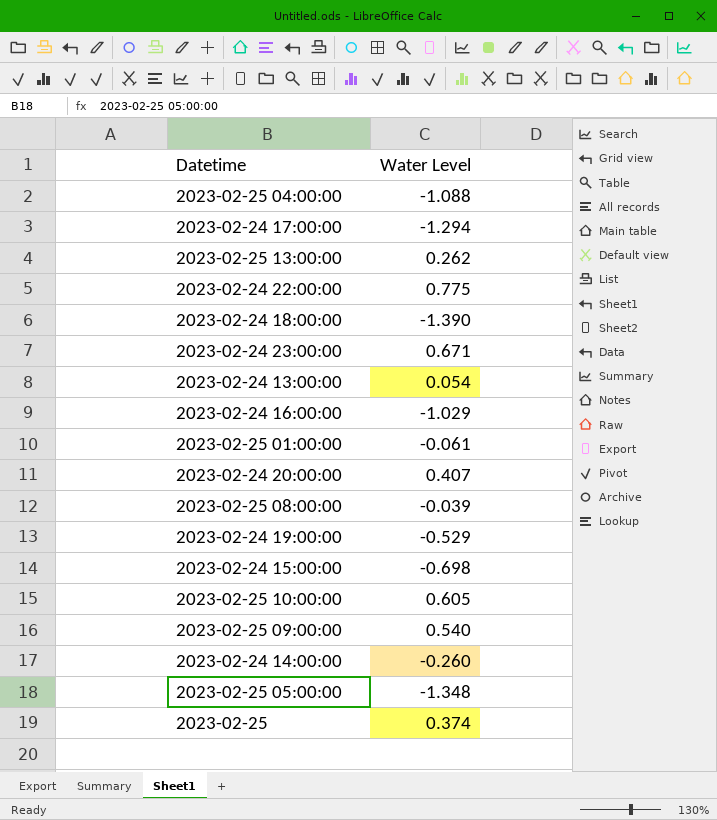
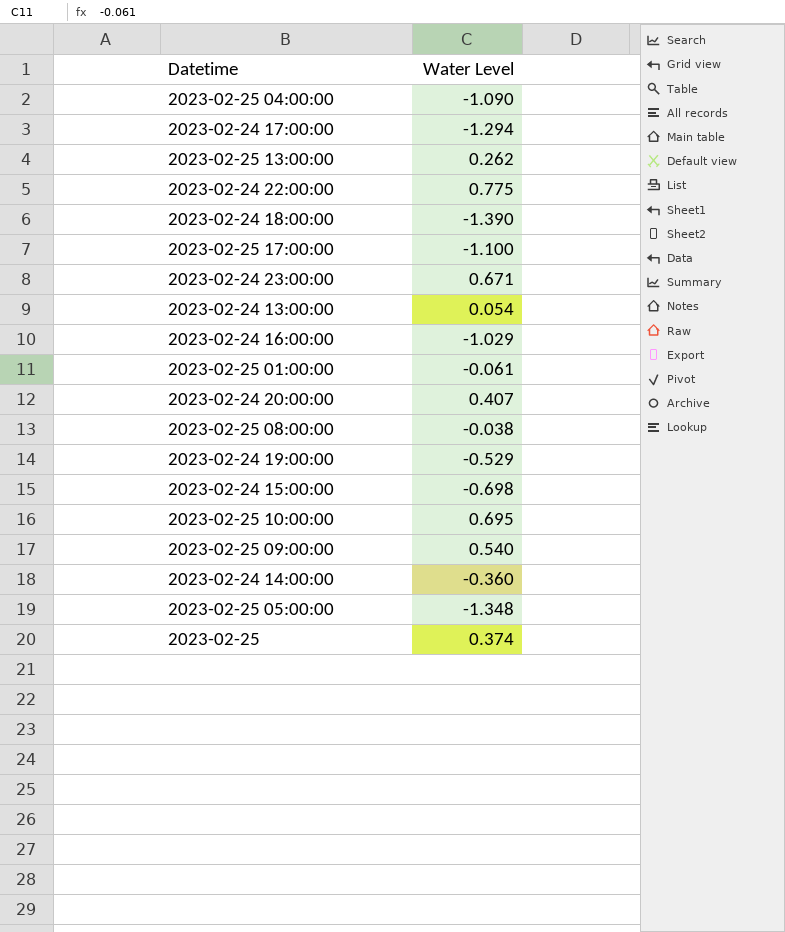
2023-02-25 04:00:00 | Water Level: -1.088 -> -1.090
row 2023-02-25 17:00:00: none -> -1.100
2023-02-25 08:00:00 | Water Level: -0.039 -> -0.038
2023-02-25 10:00:00 | Water Level: 0.605 -> 0.695
2023-02-24 14:00:00 | Water Level: -0.260 -> -0.360

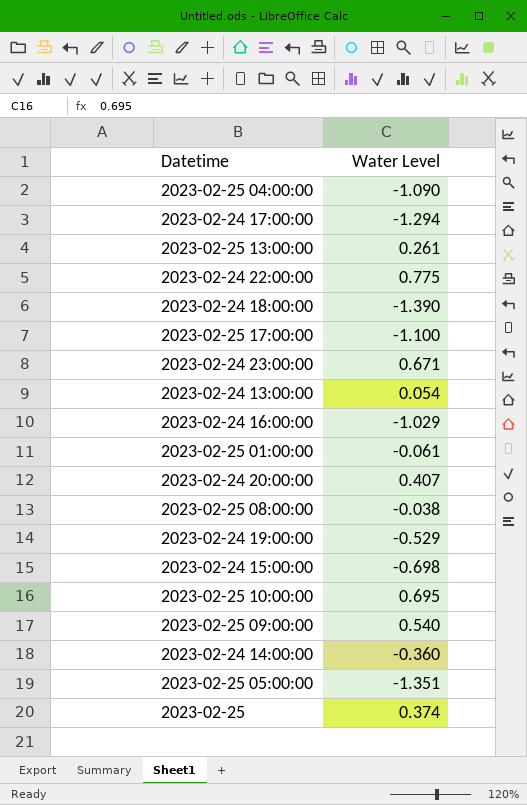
2023-02-25 13:00:00 | Water Level: 0.262 -> 0.261
2023-02-25 05:00:00 | Water Level: -1.348 -> -1.351

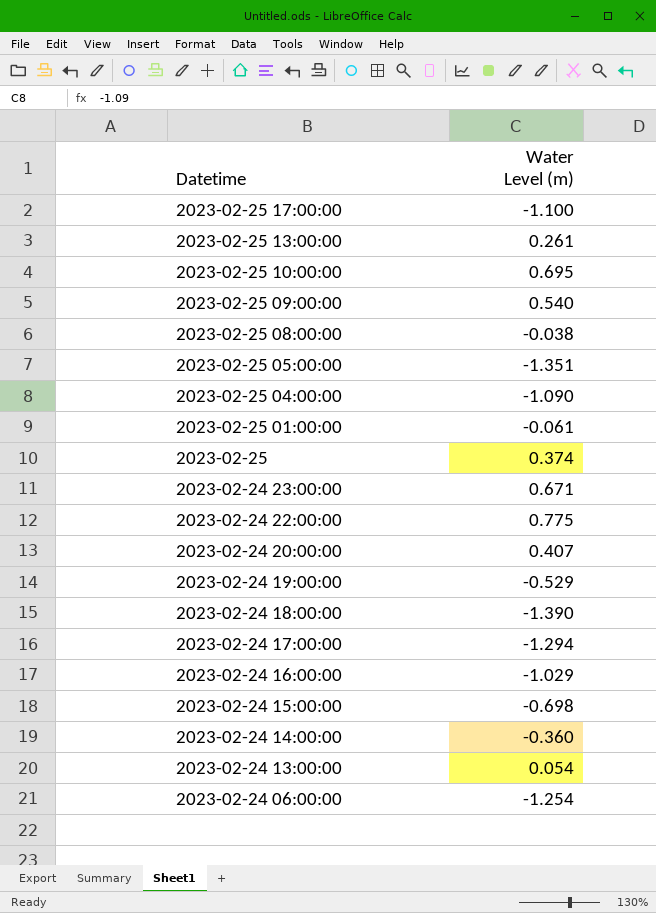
row order: none -> Datetime descending
column name: Water Level -> Water Level (m)
row 2023-02-24 06:00:00: none -> -1.254

